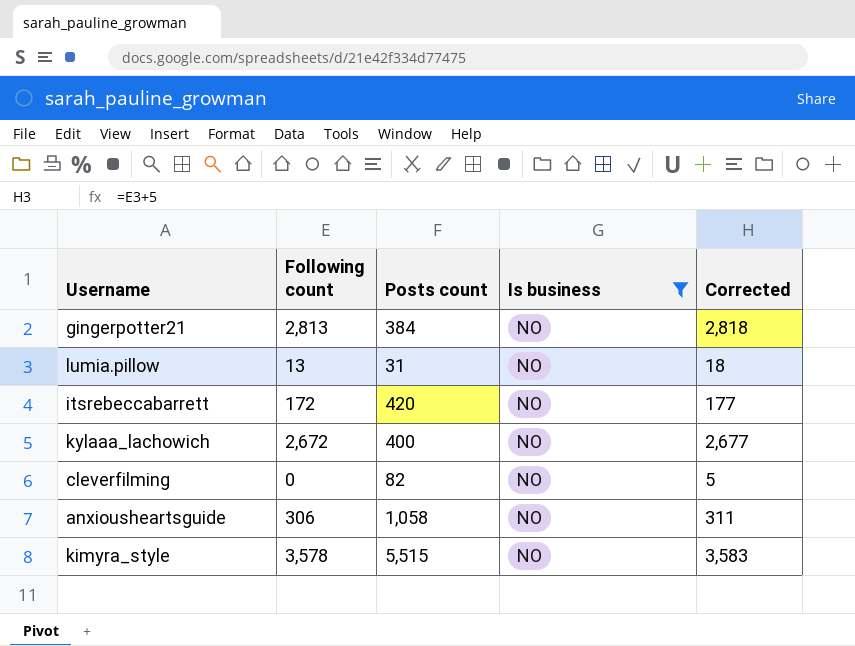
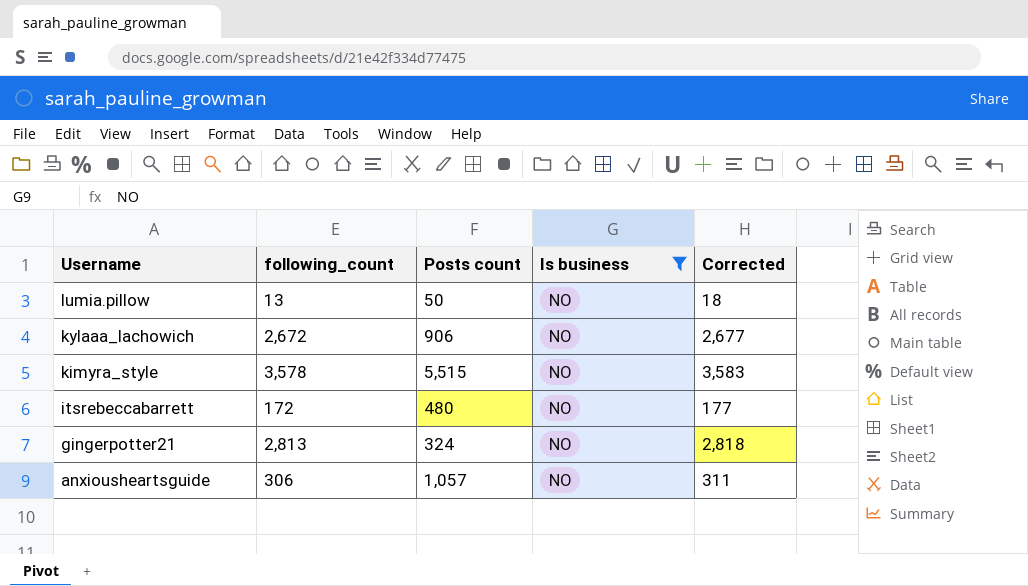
row order: none -> Username descending
column name: Following count -> following_count
row cleverfilming: 0 | 82 | NO | 5 -> none
lumia.pillow | Posts count: 31 -> 50
kylaaa_lachowich | Posts count: 400 -> 906
itsrebeccabarrett | Posts count: 420 -> 480
gingerpotter21 | Posts count: 384 -> 324
anxiousheartsguide | Posts count: 1,058 -> 1,057

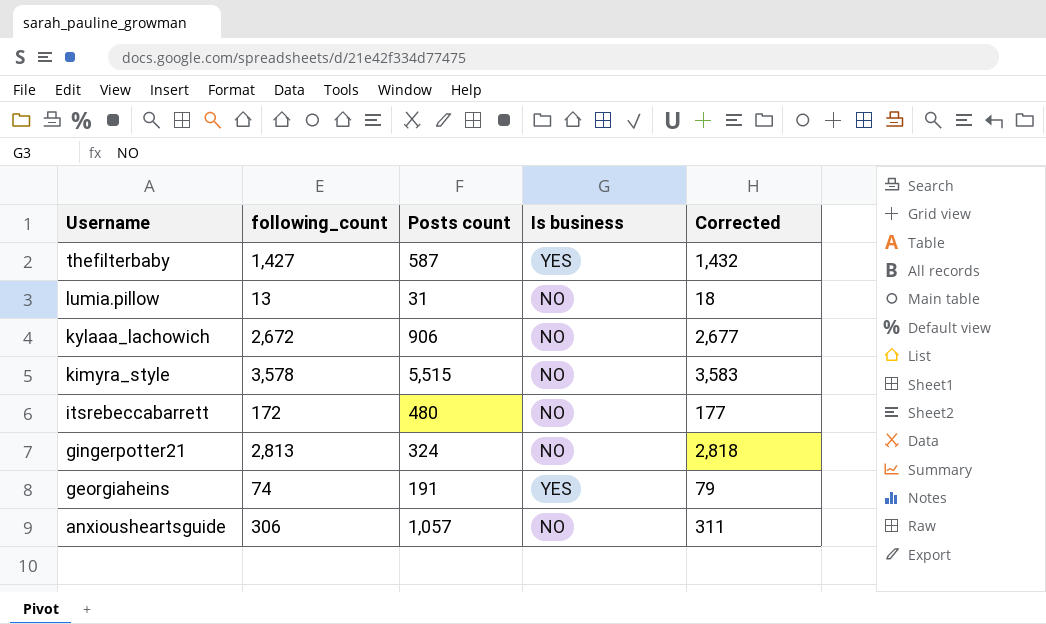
filter: Is business = NO -> none
lumia.pillow | Posts count: 50 -> 31

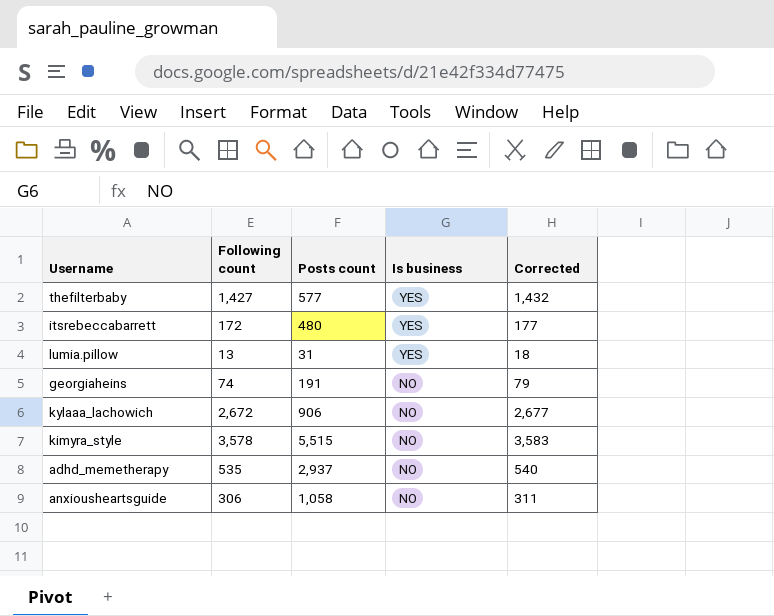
row order: Username descending -> Is business descending
column name: following_count -> Following count
row gingerpotter21: 2,813 | 324 | NO | 2,818 -> none
thefilterbaby | Posts count: 587 -> 577
itsrebeccabarrett | Is business: NO -> YES
lumia.pillow | Is business: NO -> YES
georgiaheins | Is business: YES -> NO
row adhd_memetherapy: none -> 535 | 2,937 | NO | 540
anxiousheartsguide | Posts count: 1,057 -> 1,058

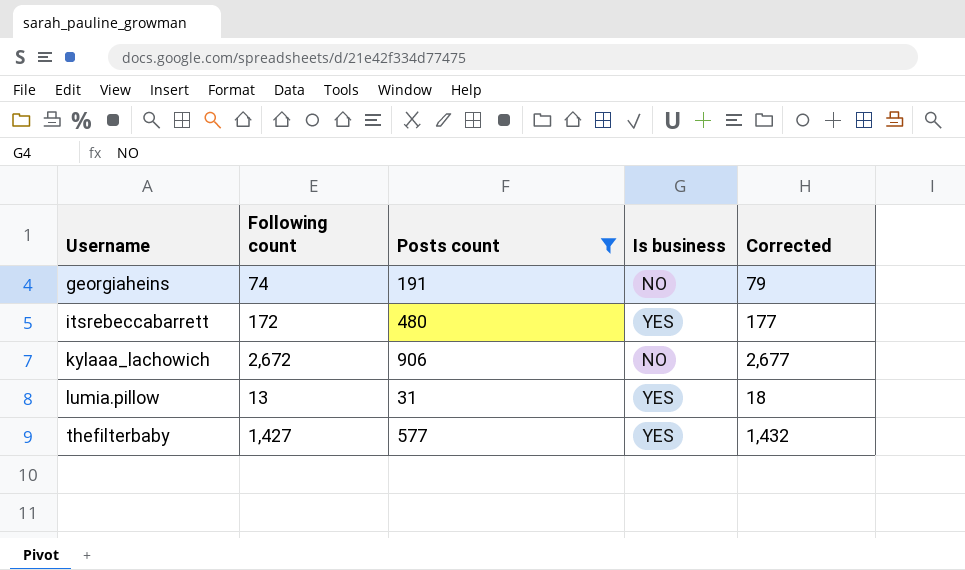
filter: none -> Posts count <= 906
row order: Is business descending -> Username ascending

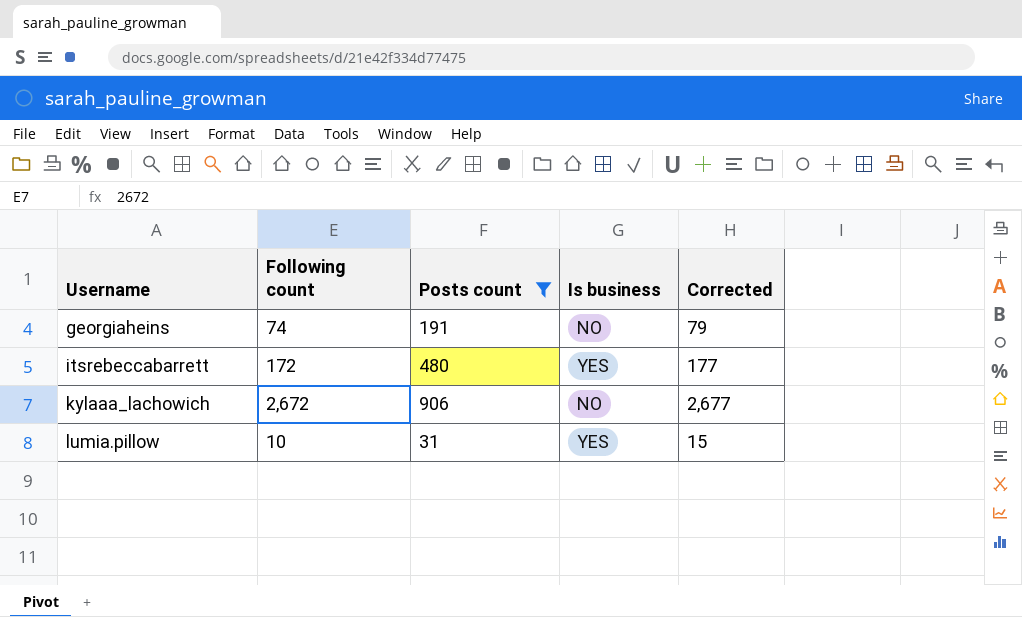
row thefilterbaby: 1,427 | 577 | YES | 1,432 -> none
lumia.pillow | Following count: 13 -> 10
lumia.pillow | Corrected: 18 -> 15

